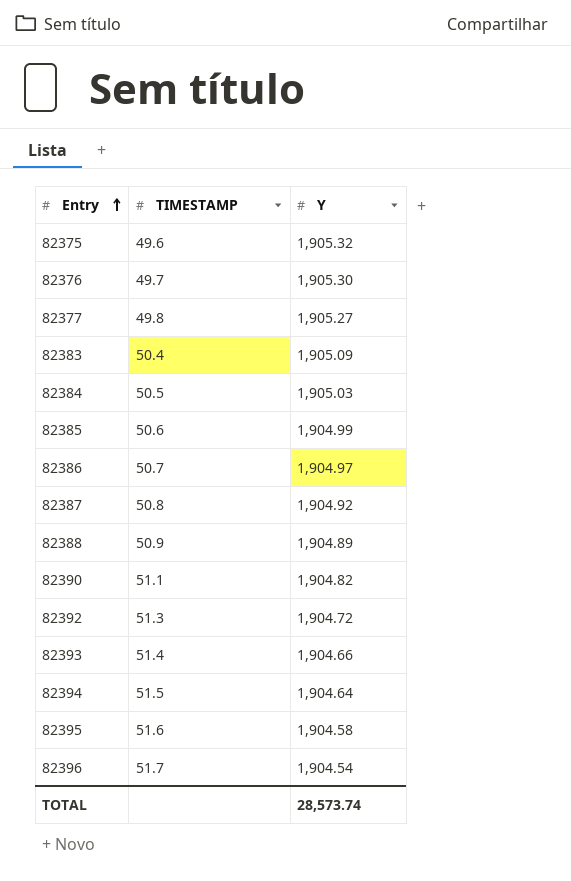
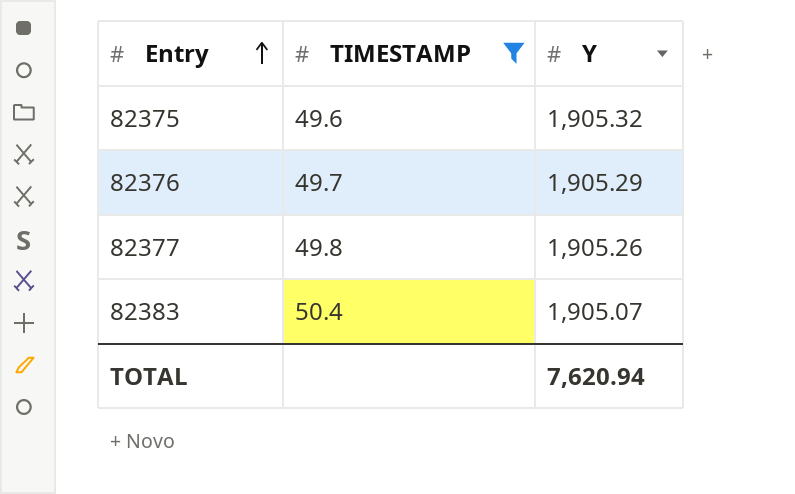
filter: none -> TIMESTAMP <= 50.4
82376 | Y: 1,905.30 -> 1,905.29
82377 | Y: 1,905.27 -> 1,905.26
82383 | Y: 1,905.09 -> 1,905.07
TOTAL | Y: 28,573.74 -> 7,620.94

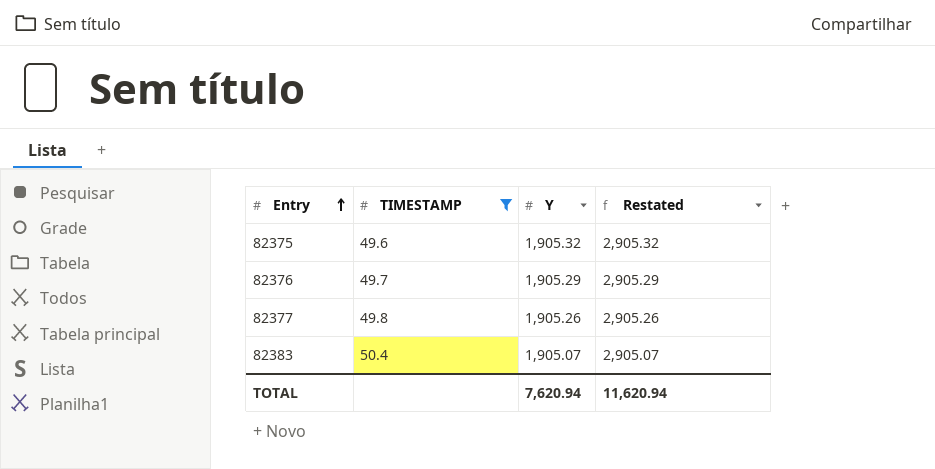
column Restated | formula: none -> [Y] + 1000

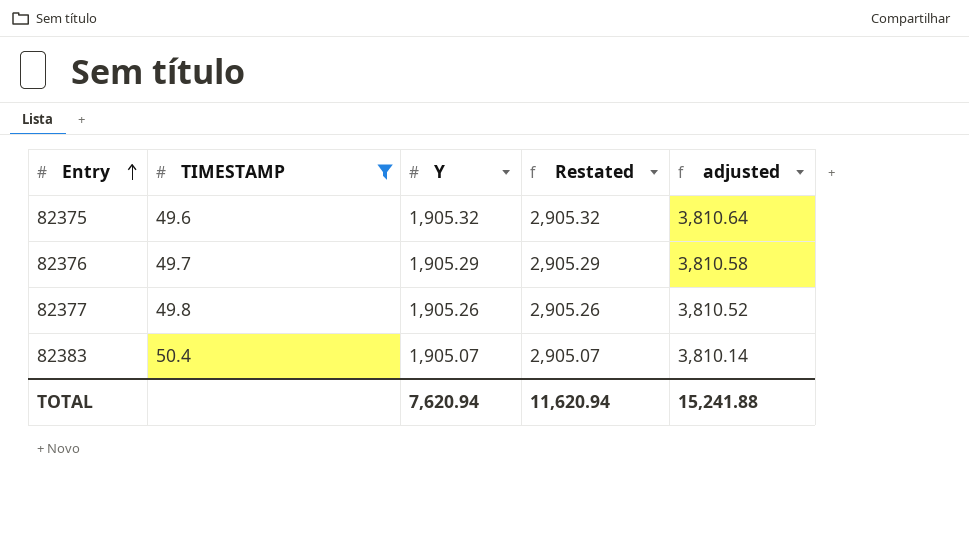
column adjusted | formula: none -> [Y] * 2

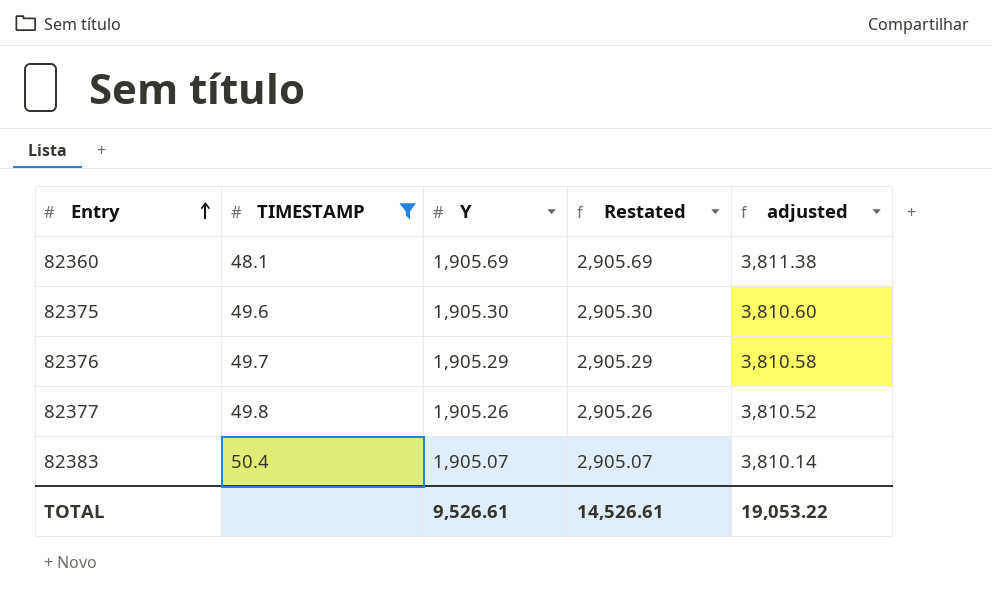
row 82360: none -> 48.1 | 1,905.69 | 2,905.69 | 3,811.38
82375 | Y: 1,905.32 -> 1,905.30
82375 | Restated: 2,905.32 -> 2,905.30
82375 | adjusted: 3,810.64 -> 3,810.60
TOTAL | Y: 7,620.94 -> 9,526.61
TOTAL | Restated: 11,620.94 -> 14,526.61
TOTAL | adjusted: 15,241.88 -> 19,053.22

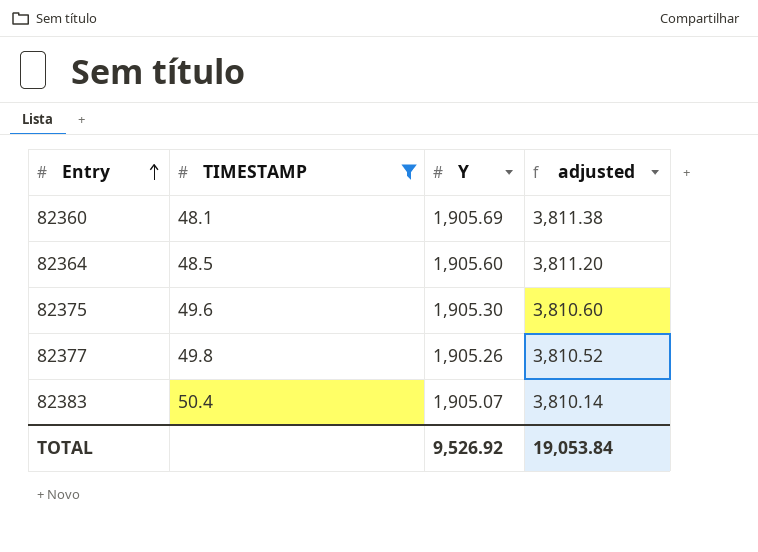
column Restated | formula: [Y] + 1000 -> none
row 82376: 49.7 | 1,905.29 | 2,905.29 | 3,810.58 -> none
row 82364: none -> 48.5 | 1,905.60 | 3,811.20
TOTAL | Y: 9,526.61 -> 9,526.92
TOTAL | adjusted: 19,053.22 -> 19,053.84

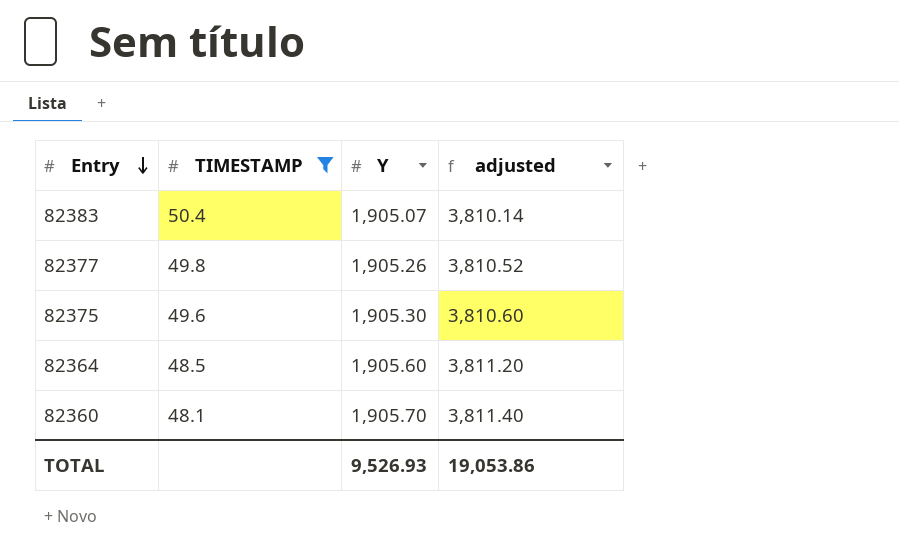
row order: Entry ascending -> Entry descending
82360 | Y: 1,905.69 -> 1,905.70
82360 | adjusted: 3,811.38 -> 3,811.40
TOTAL | Y: 9,526.92 -> 9,526.93
TOTAL | adjusted: 19,053.84 -> 19,053.86

